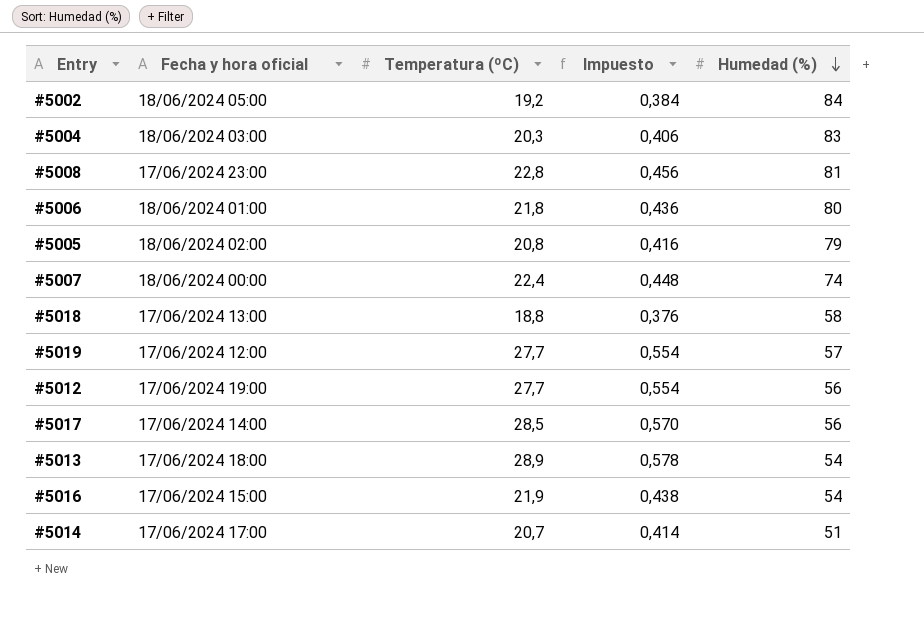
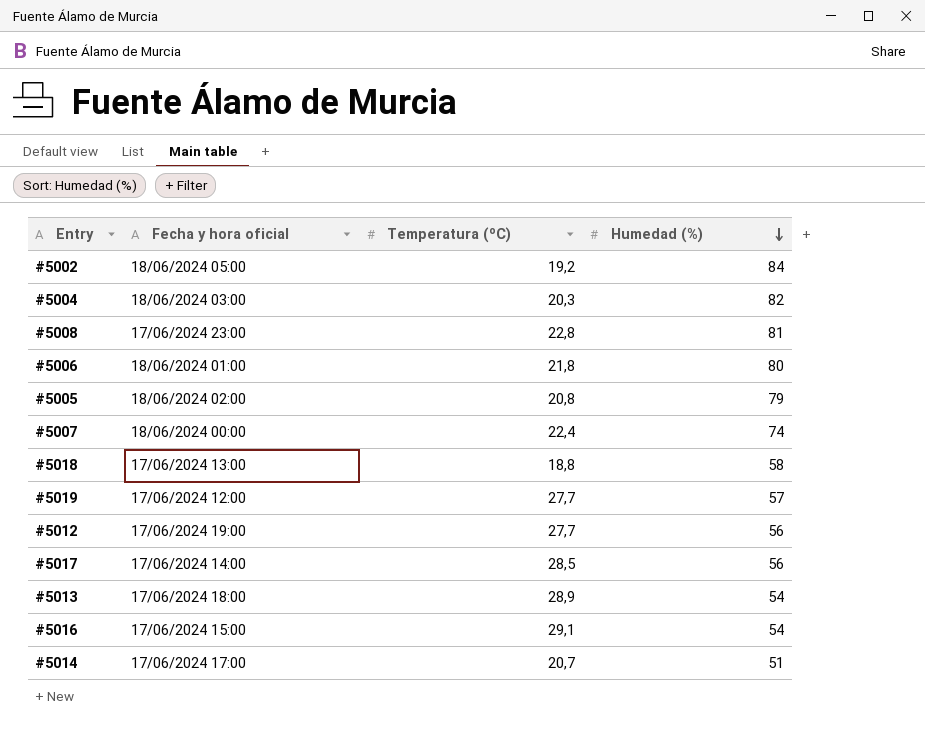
column Impuesto | formula: [Temperatura (ºC)] * 0,02 -> none
#5004 | Humedad (%): 83 -> 82
#5016 | Temperatura (ºC): 21,9 -> 29,1

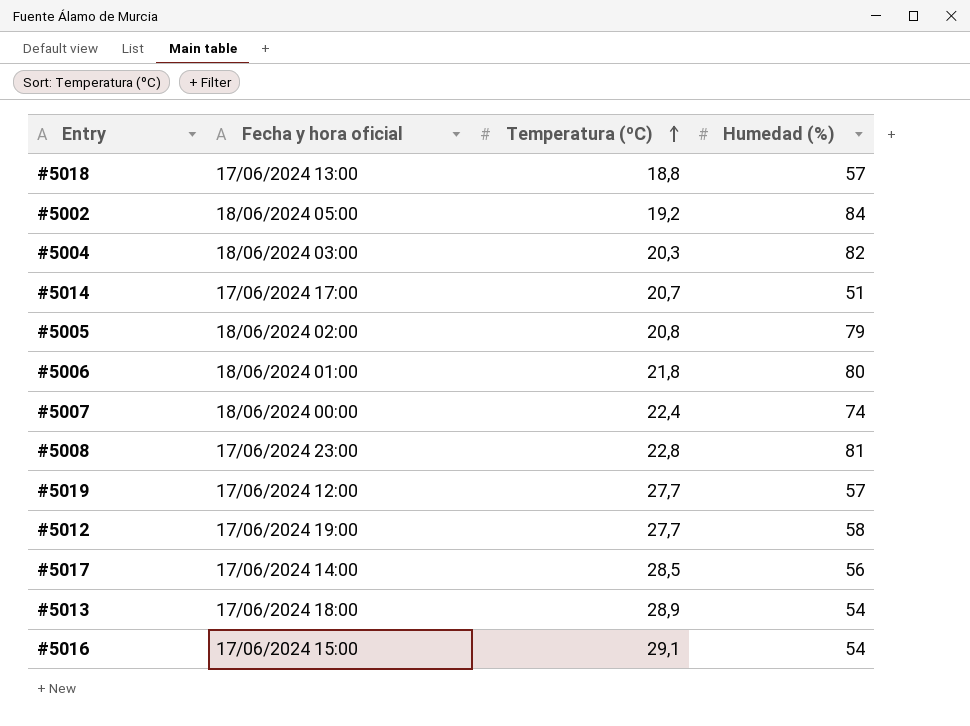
row order: Humedad (%) descending -> Temperatura (ºC) ascending
#5018 | Humedad (%): 58 -> 57
#5012 | Humedad (%): 56 -> 58

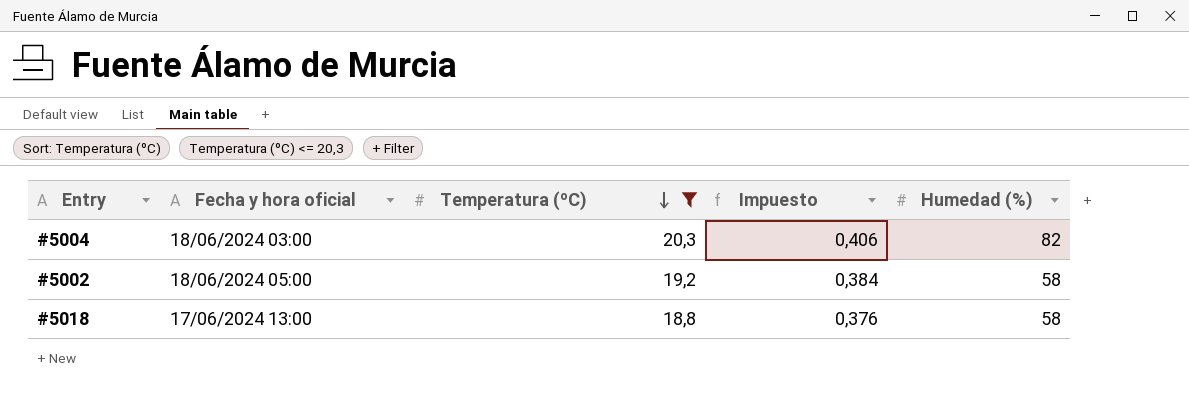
filter: none -> Temperatura (ºC) <= 20,3
row order: Temperatura (ºC) ascending -> Temperatura (ºC) descending
column Impuesto | formula: none -> [Temperatura (ºC)] * 0,02
#5002 | Humedad (%): 84 -> 58
#5018 | Humedad (%): 57 -> 58

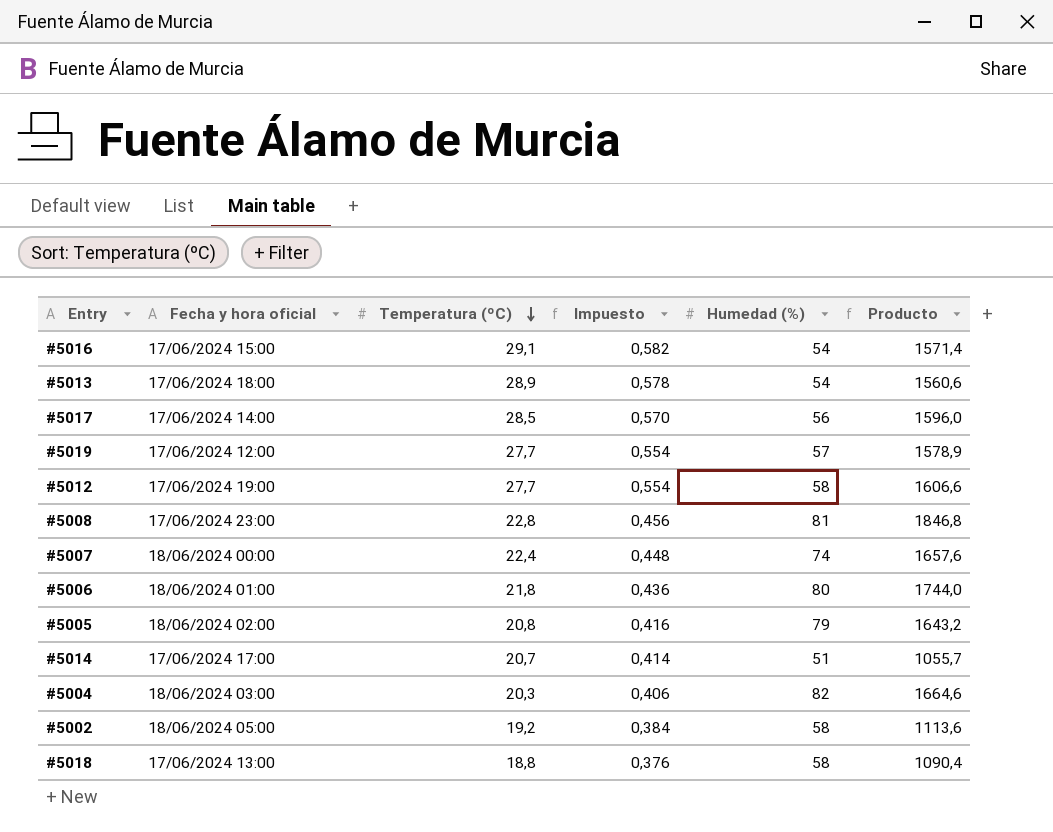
filter: Temperatura (ºC) <= 20,3 -> none
column Producto | formula: none -> [Temperatura (ºC)] * [Humedad (%)]

